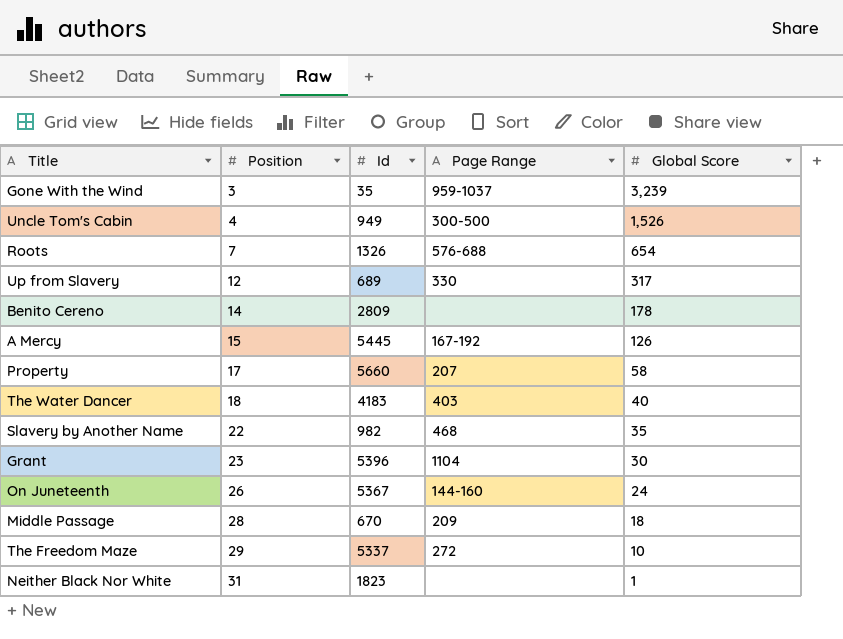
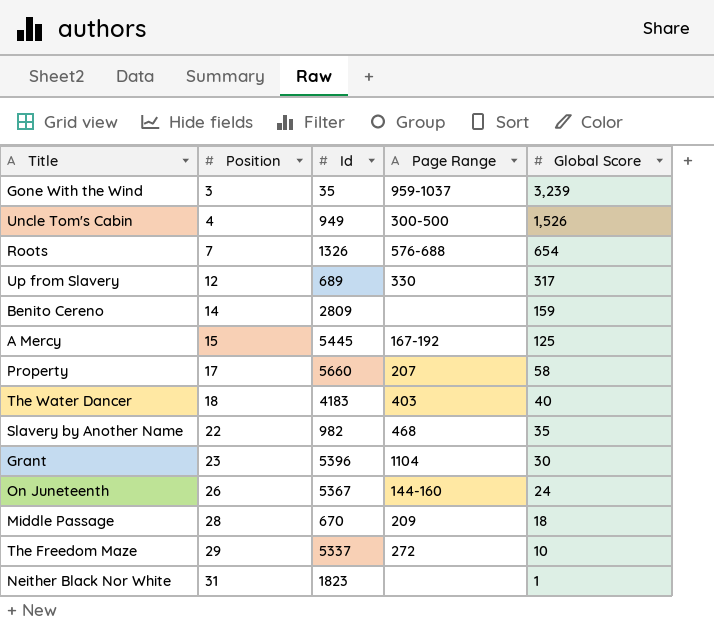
Benito Cereno | Global Score: 178 -> 159
A Mercy | Global Score: 126 -> 125

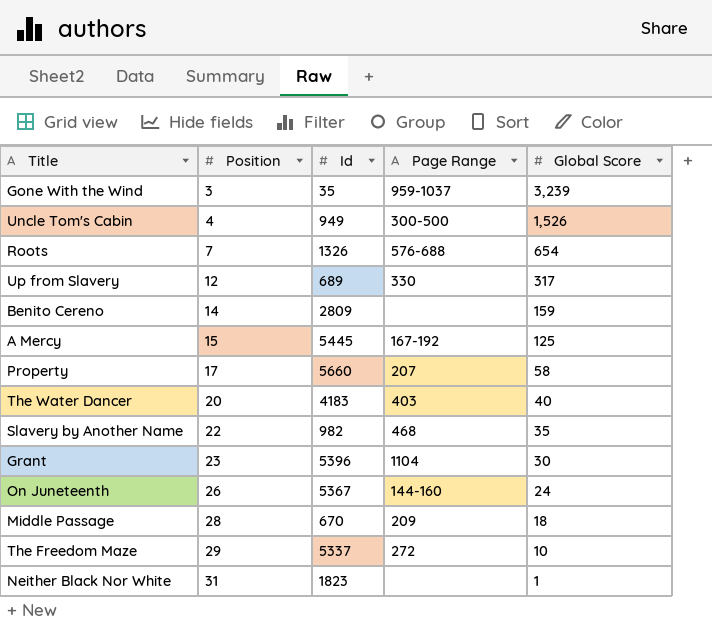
The Water Dancer | Position: 18 -> 20

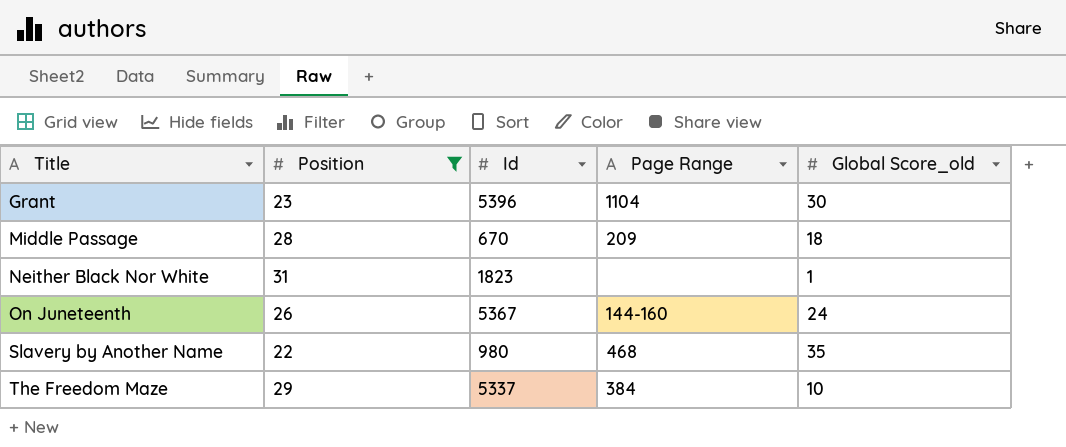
filter: none -> Position >= 22
row order: Position ascending -> Title ascending
column name: Global Score -> Global Score_old
Slavery by Another Name | Id: 982 -> 980
The Freedom Maze | Page Range: 272 -> 384

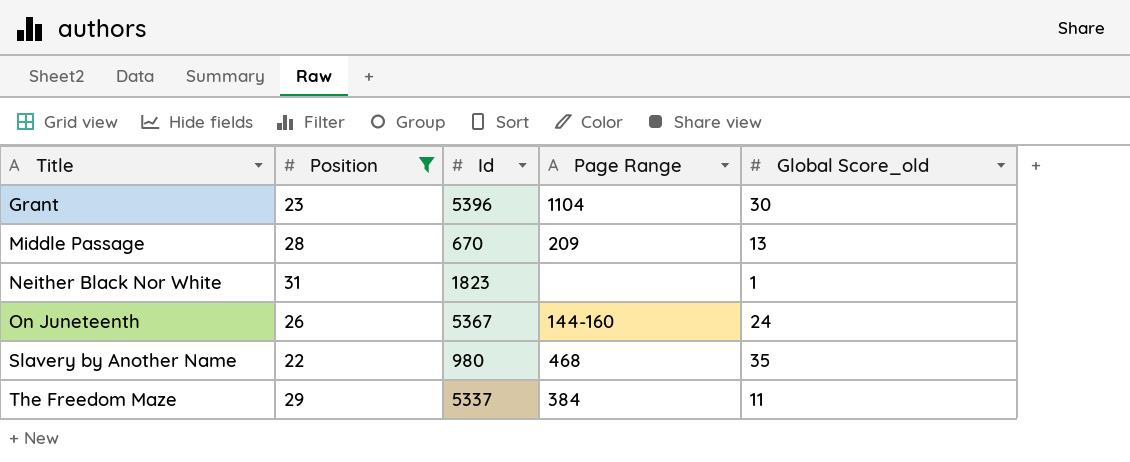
Middle Passage | Global Score_old: 18 -> 13
The Freedom Maze | Global Score_old: 10 -> 11

